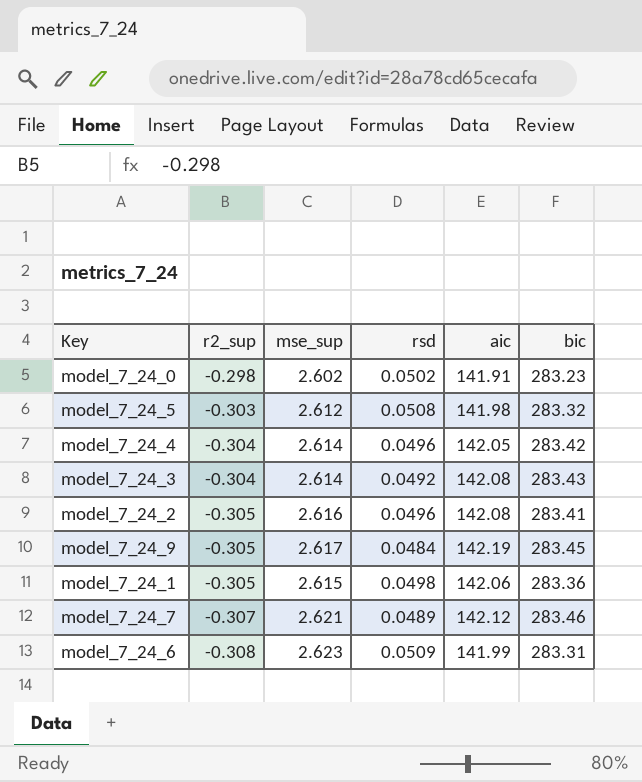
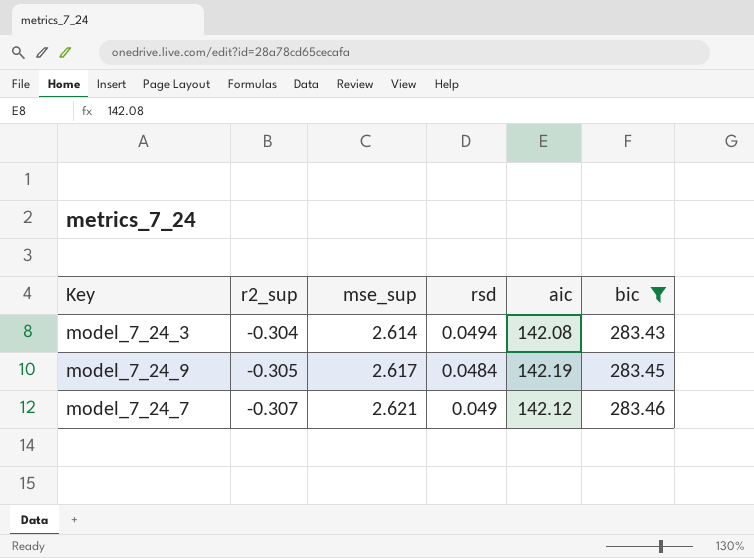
filter: none -> bic >= 283.43
model_7_24_3 | rsd: 0.0492 -> 0.0494
model_7_24_7 | rsd: 0.0489 -> 0.049

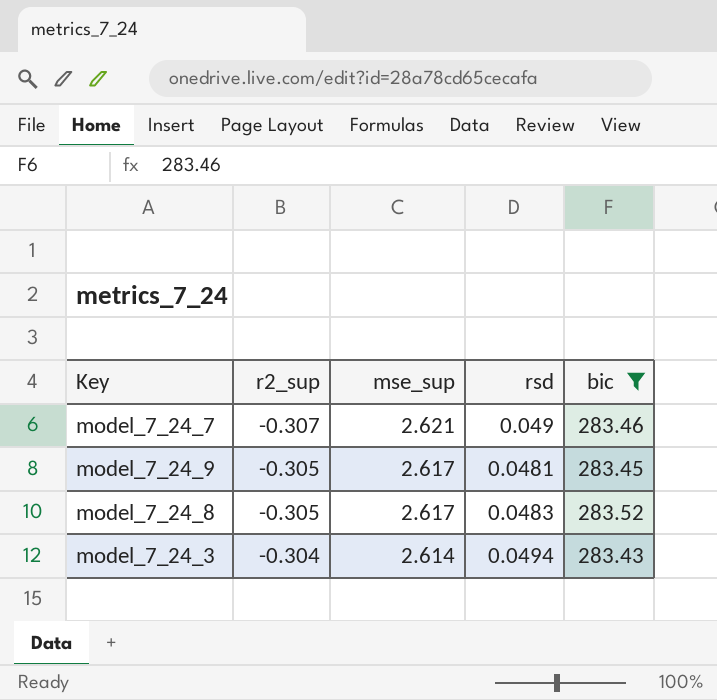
row order: r2_sup descending -> r2_sup ascending
column aic | position: 5 -> none
model_7_24_9 | rsd: 0.0484 -> 0.0481
row model_7_24_8: none -> -0.305 | 2.617 | 0.0483 | 283.52

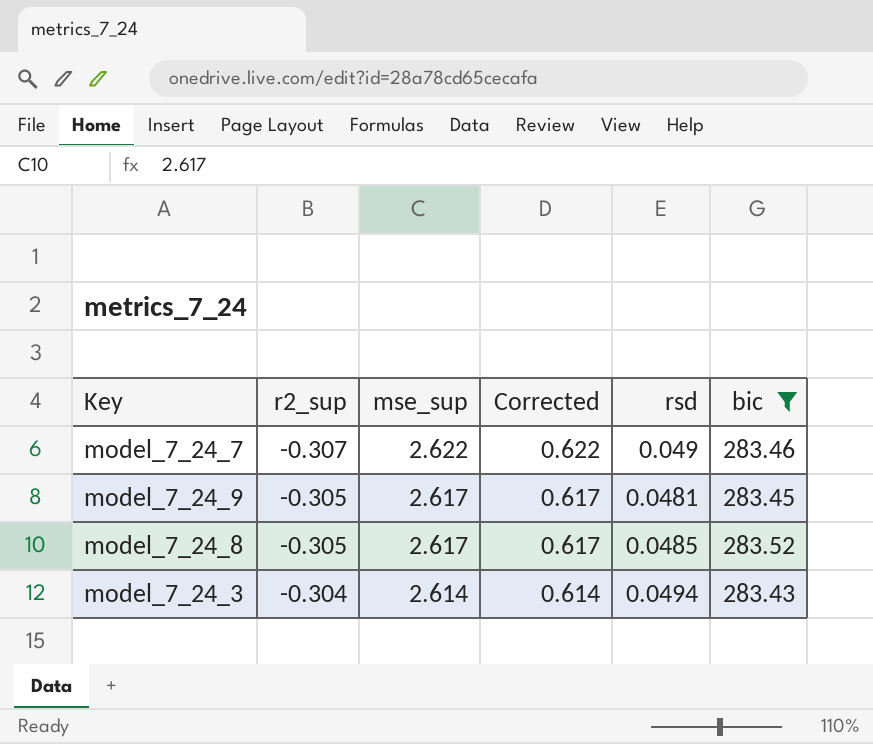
column Corrected | formula: none -> [mse_sup] - 2
model_7_24_7 | mse_sup: 2.621 -> 2.622
model_7_24_8 | rsd: 0.0483 -> 0.0485

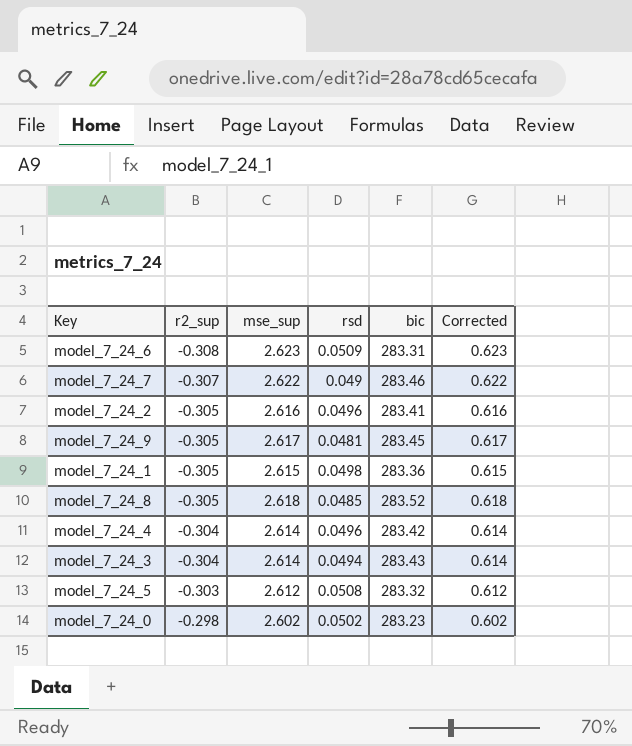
filter: bic >= 283.43 -> none
column Corrected | position: 4 -> 6
model_7_24_8 | mse_sup: 2.617 -> 2.618
model_7_24_8 | Corrected: 0.617 -> 0.618

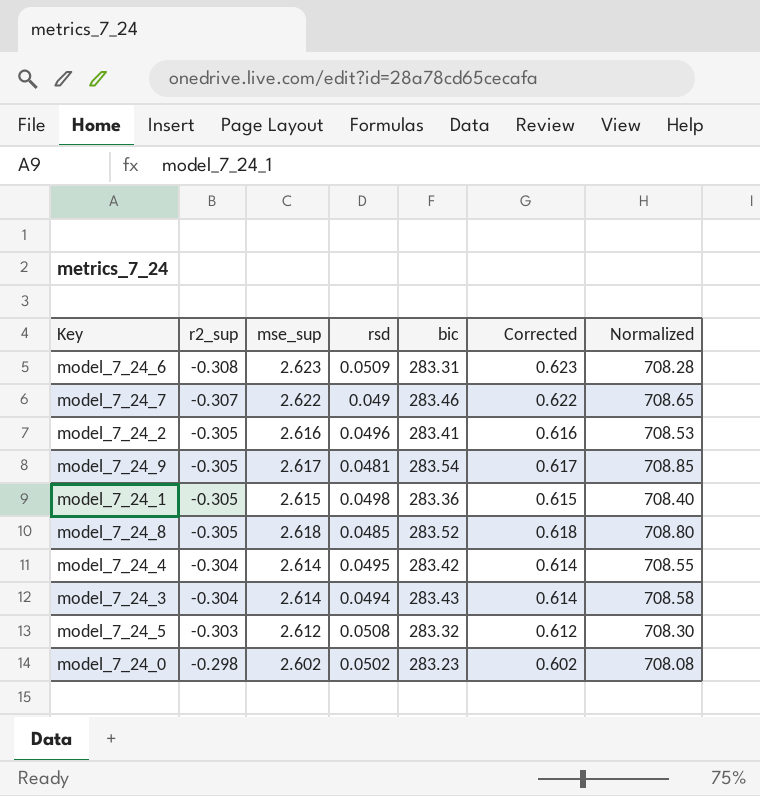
column Normalized | formula: none -> [bic] * 2.5
model_7_24_9 | bic: 283.45 -> 283.54
model_7_24_4 | rsd: 0.0496 -> 0.0495

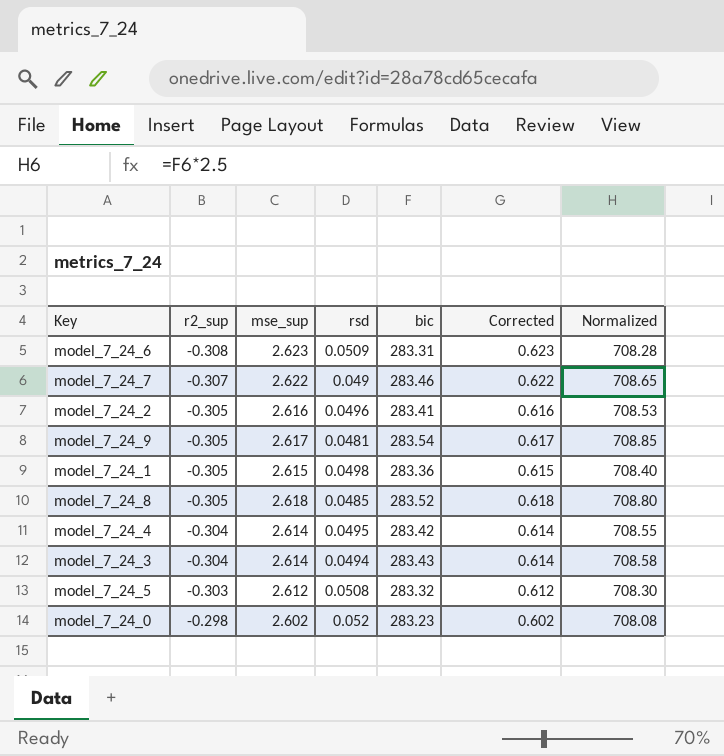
model_7_24_0 | rsd: 0.0502 -> 0.052

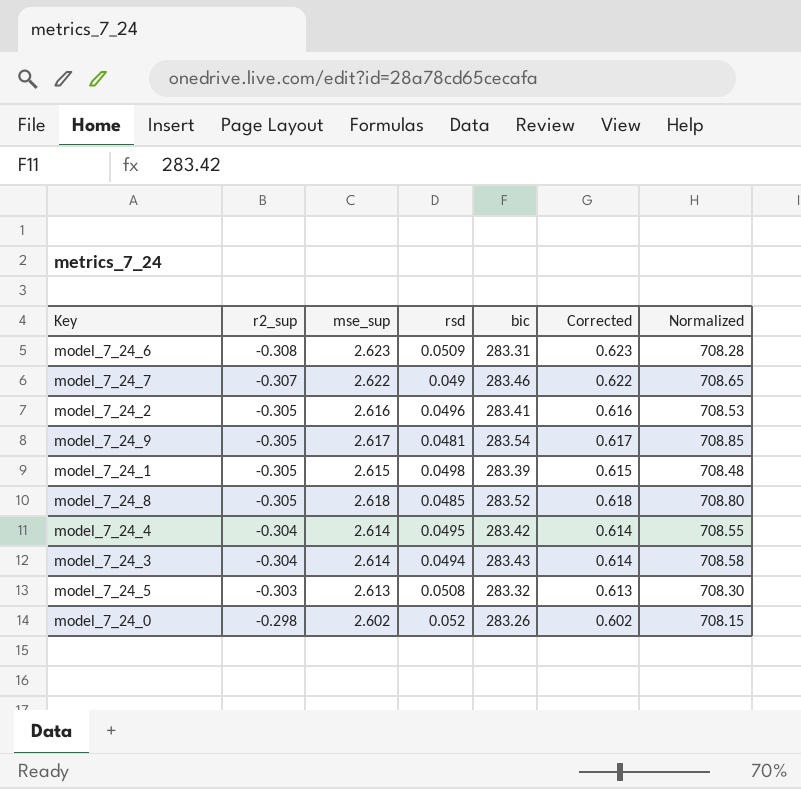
model_7_24_1 | bic: 283.36 -> 283.39
model_7_24_1 | Normalized: 708.40 -> 708.48
model_7_24_5 | mse_sup: 2.612 -> 2.613
model_7_24_5 | Corrected: 0.612 -> 0.613
model_7_24_0 | bic: 283.23 -> 283.26
model_7_24_0 | Normalized: 708.08 -> 708.15

